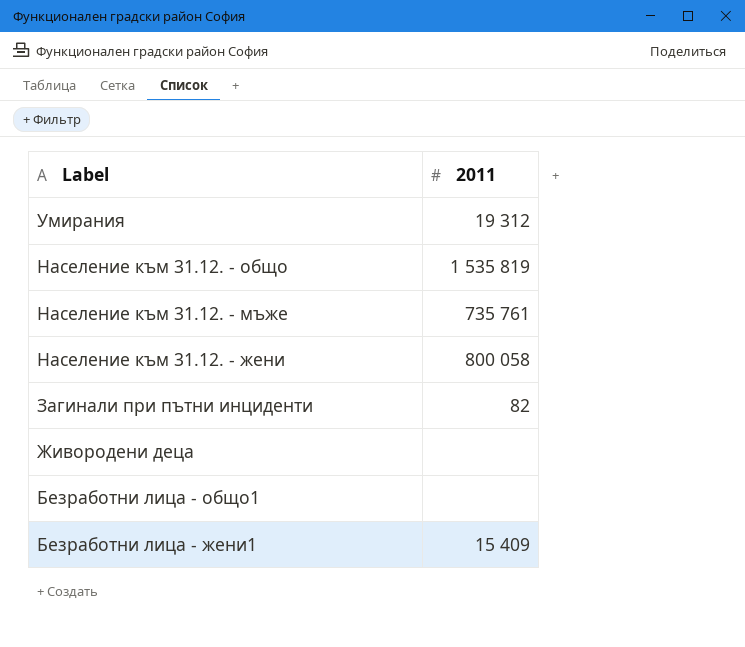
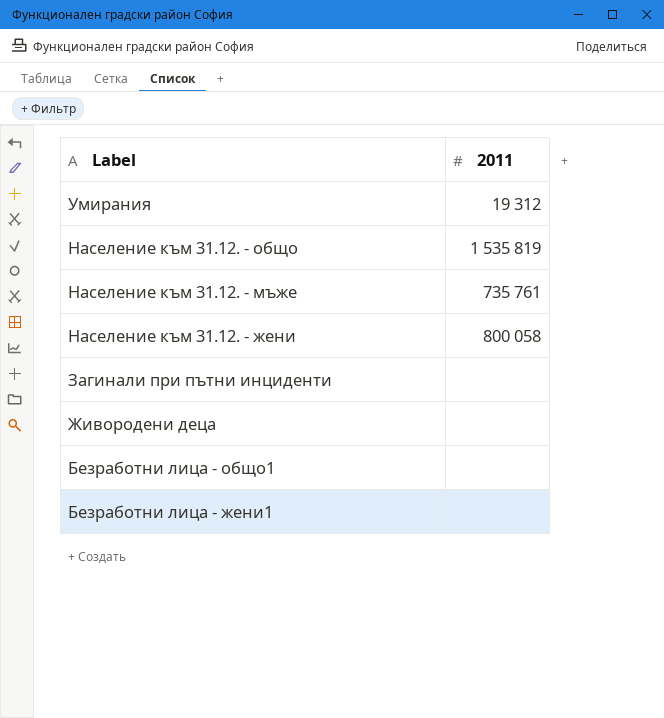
Загинали при пътни инциденти | 2011: 82 -> none
Безработни лица - жени1 | 2011: 15 409 -> none

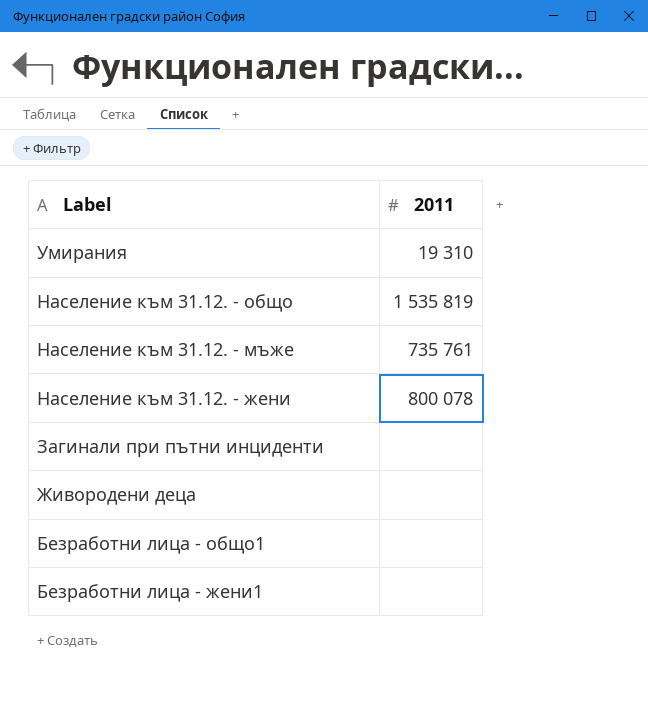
Умирания | 2011: 19 312 -> 19 310
Население към 31.12. - жени | 2011: 800 058 -> 800 078

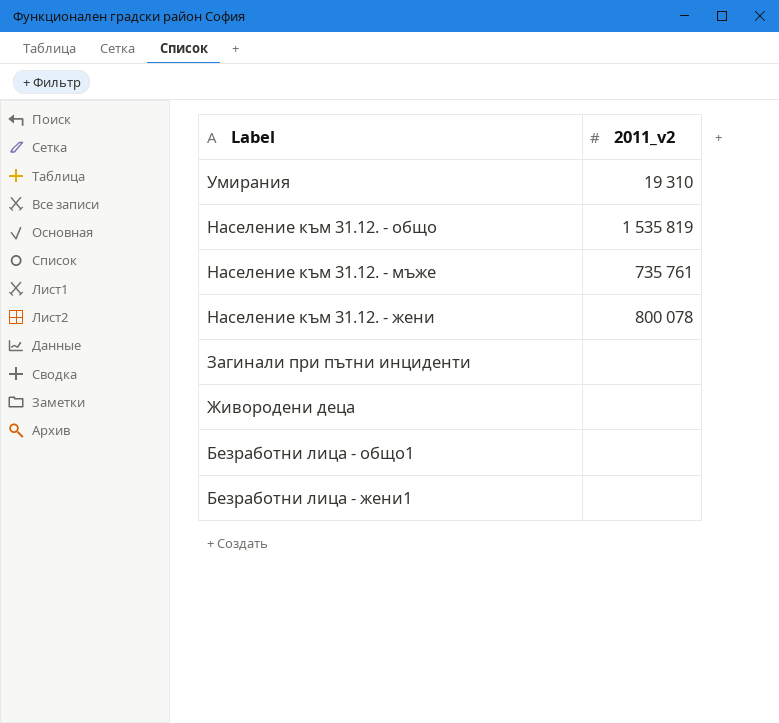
column name: 2011 -> 2011_v2

